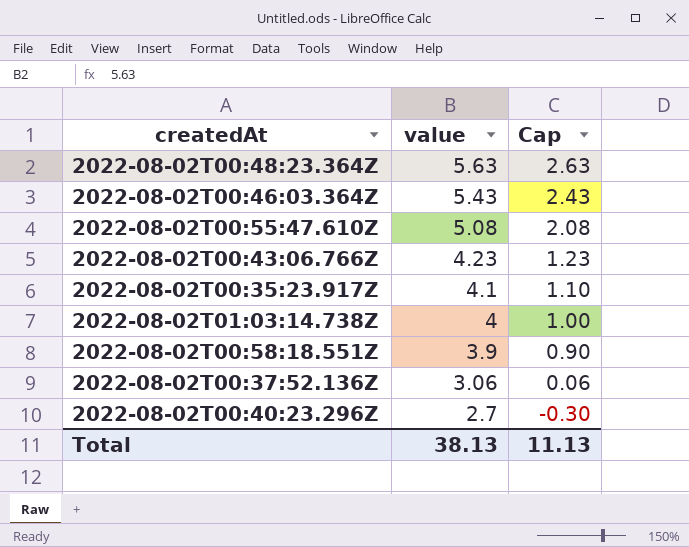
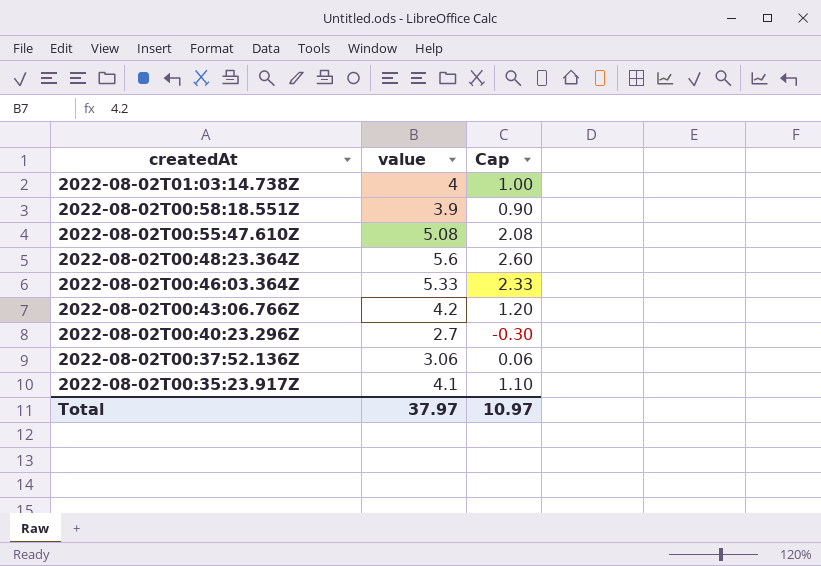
row order: value descending -> createdAt descending
2022-08-02T00:48:23.364Z | value: 5.63 -> 5.6
2022-08-02T00:48:23.364Z | Cap: 2.63 -> 2.60
2022-08-02T00:46:03.364Z | value: 5.43 -> 5.33
2022-08-02T00:46:03.364Z | Cap: 2.43 -> 2.33
2022-08-02T00:43:06.766Z | value: 4.23 -> 4.2
2022-08-02T00:43:06.766Z | Cap: 1.23 -> 1.20
Total | value: 38.13 -> 37.97
Total | Cap: 11.13 -> 10.97

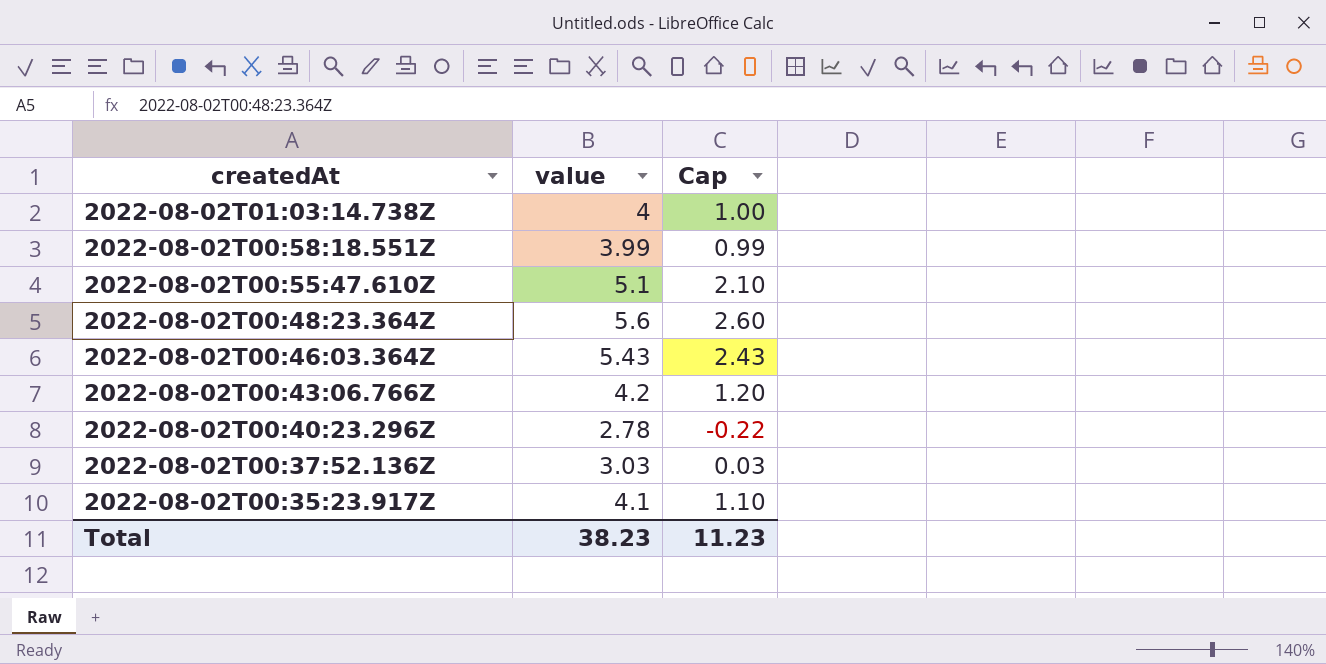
2022-08-02T00:58:18.551Z | value: 3.9 -> 3.99
2022-08-02T00:58:18.551Z | Cap: 0.90 -> 0.99
2022-08-02T00:55:47.610Z | value: 5.08 -> 5.1
2022-08-02T00:55:47.610Z | Cap: 2.08 -> 2.10
2022-08-02T00:46:03.364Z | value: 5.33 -> 5.43
2022-08-02T00:46:03.364Z | Cap: 2.33 -> 2.43
2022-08-02T00:40:23.296Z | value: 2.7 -> 2.78
2022-08-02T00:40:23.296Z | Cap: -0.30 -> -0.22
2022-08-02T00:37:52.136Z | value: 3.06 -> 3.03
2022-08-02T00:37:52.136Z | Cap: 0.06 -> 0.03
Total | value: 37.97 -> 38.23
Total | Cap: 10.97 -> 11.23

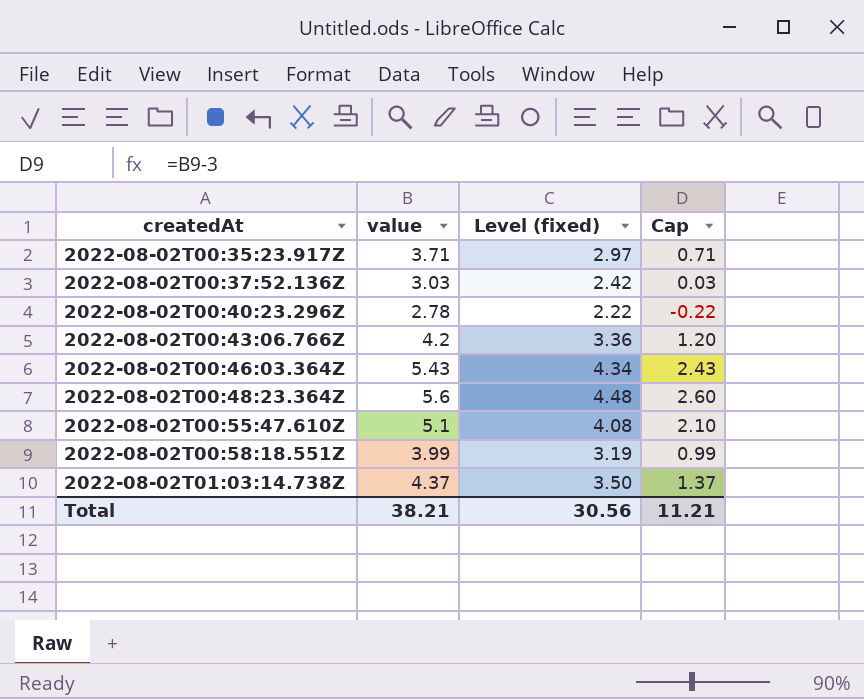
row order: createdAt descending -> createdAt ascending
column Level (fixed) | formula: none -> [value] * 0.8
2022-08-02T00:35:23.917Z | value: 4.1 -> 3.71
2022-08-02T00:35:23.917Z | Cap: 1.10 -> 0.71
2022-08-02T01:03:14.738Z | value: 4 -> 4.37
2022-08-02T01:03:14.738Z | Cap: 1.00 -> 1.37
Total | value: 38.23 -> 38.21
Total | Cap: 11.23 -> 11.21

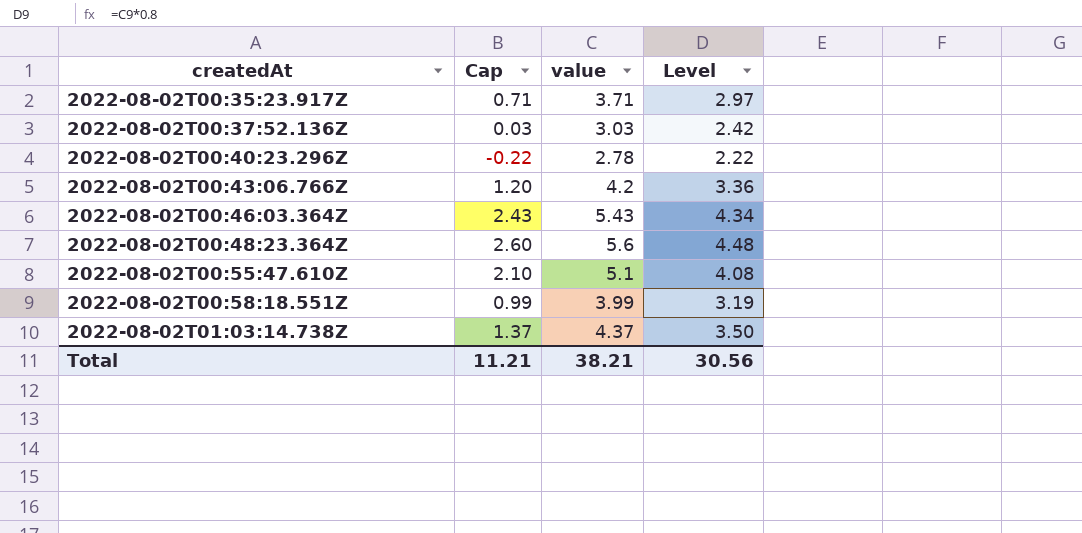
column Cap | position: 4 -> 2
column name: Level (fixed) -> Level

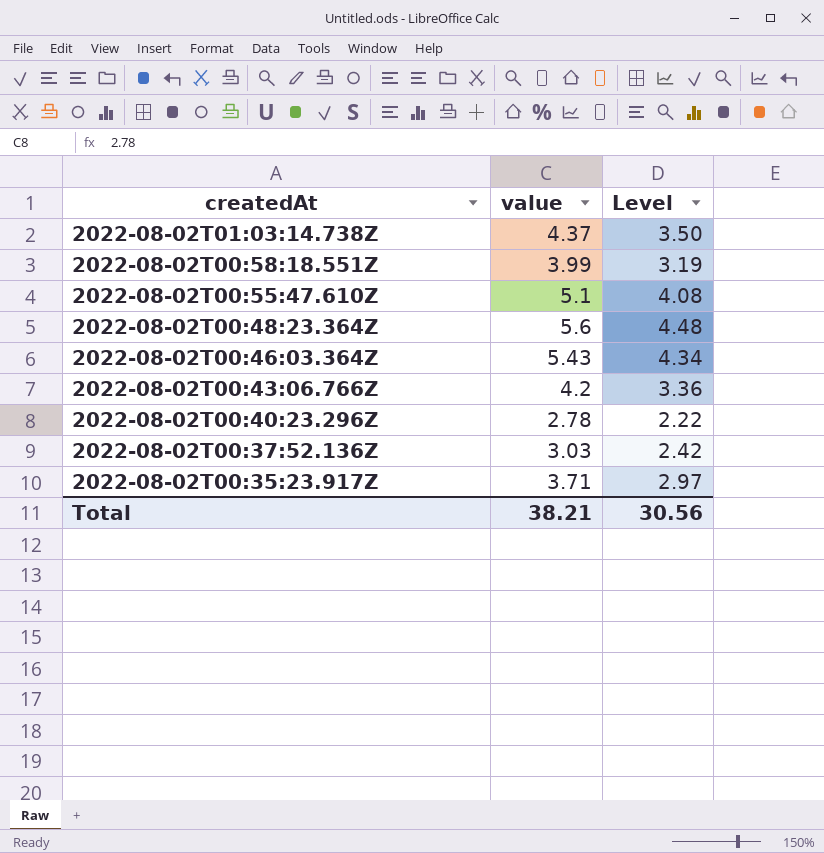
row order: createdAt ascending -> createdAt descending
column Cap | formula: [value] - 3 -> none

